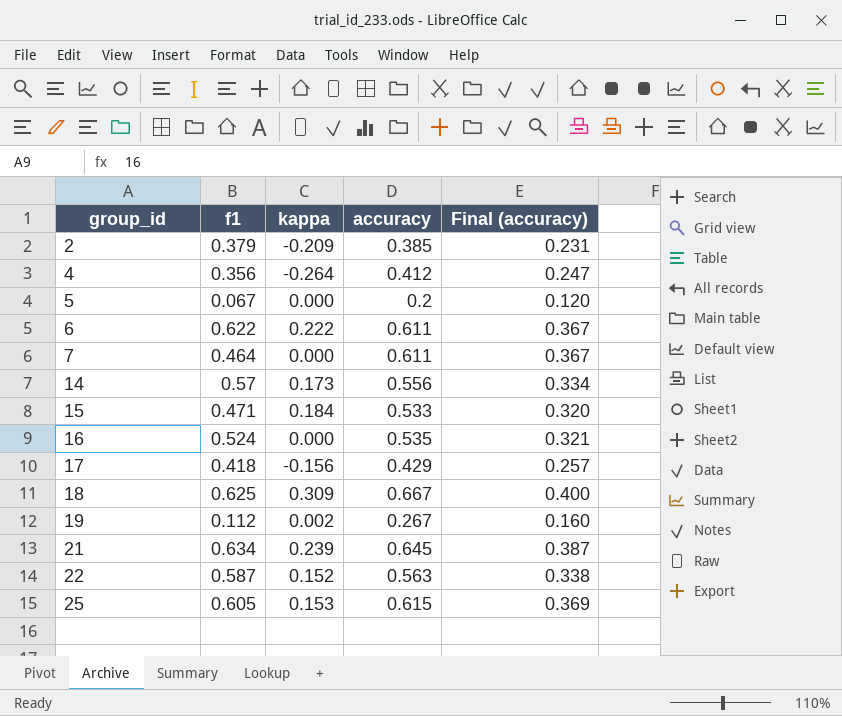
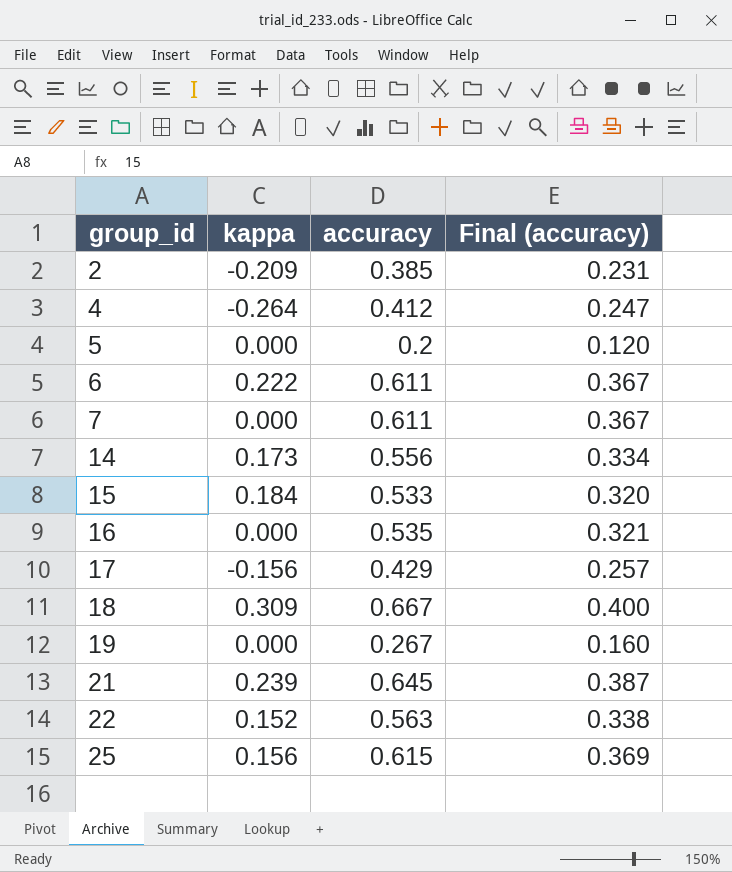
column f1 | position: 2 -> none
19 | kappa: 0.002 -> 0.000
25 | kappa: 0.153 -> 0.156

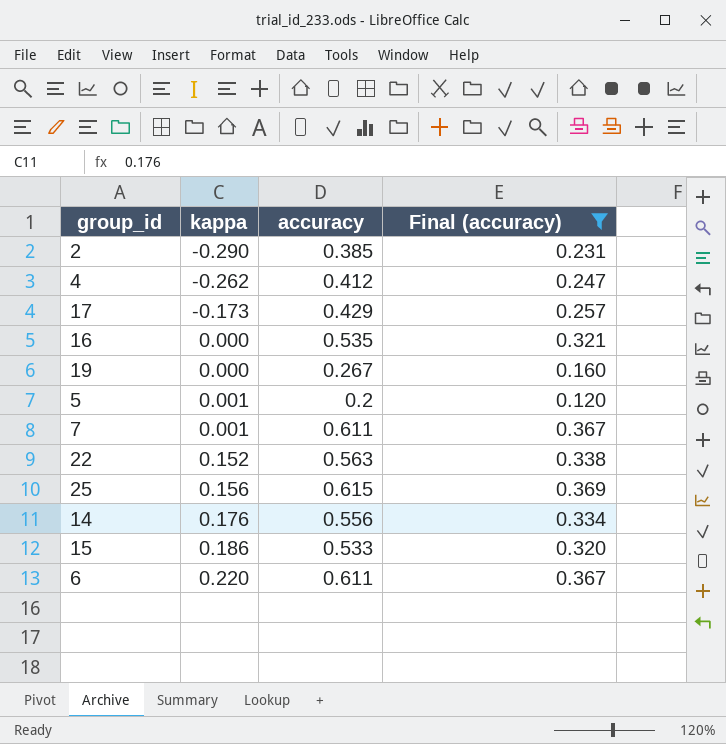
filter: none -> Final (accuracy) <= 0.369
row order: group_id ascending -> kappa ascending
2 | kappa: -0.209 -> -0.290
4 | kappa: -0.264 -> -0.262
17 | kappa: -0.156 -> -0.173
5 | kappa: 0.000 -> 0.001
7 | kappa: 0.000 -> 0.001
14 | kappa: 0.173 -> 0.176
15 | kappa: 0.184 -> 0.186
6 | kappa: 0.222 -> 0.220

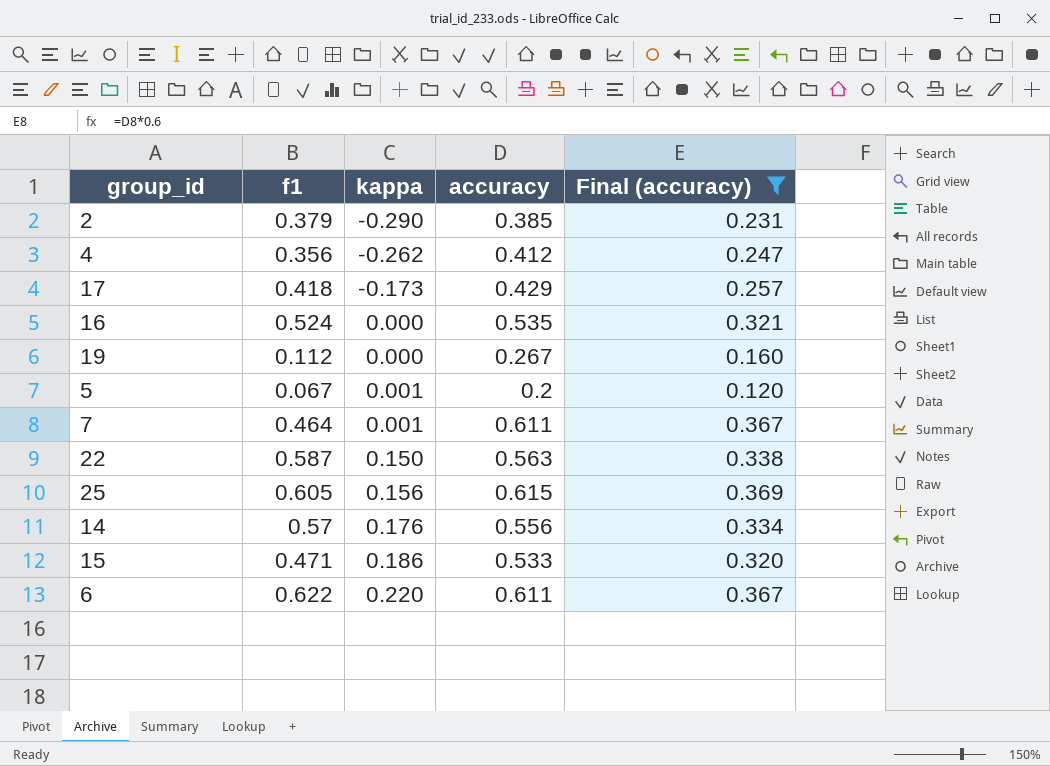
column f1 | position: none -> 2
22 | kappa: 0.152 -> 0.150

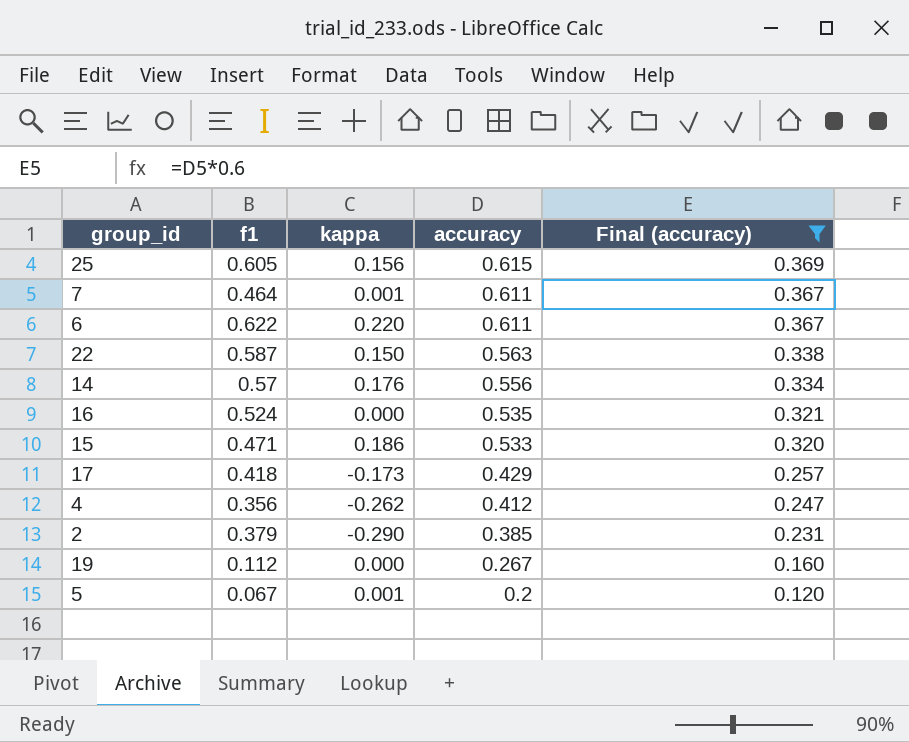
row order: kappa ascending -> accuracy descending

